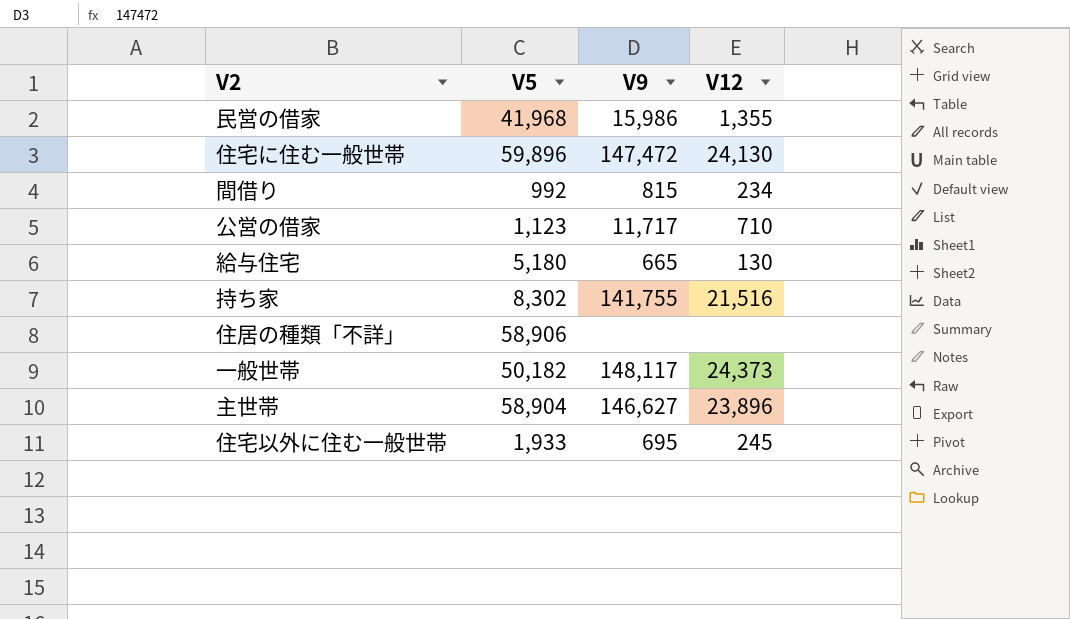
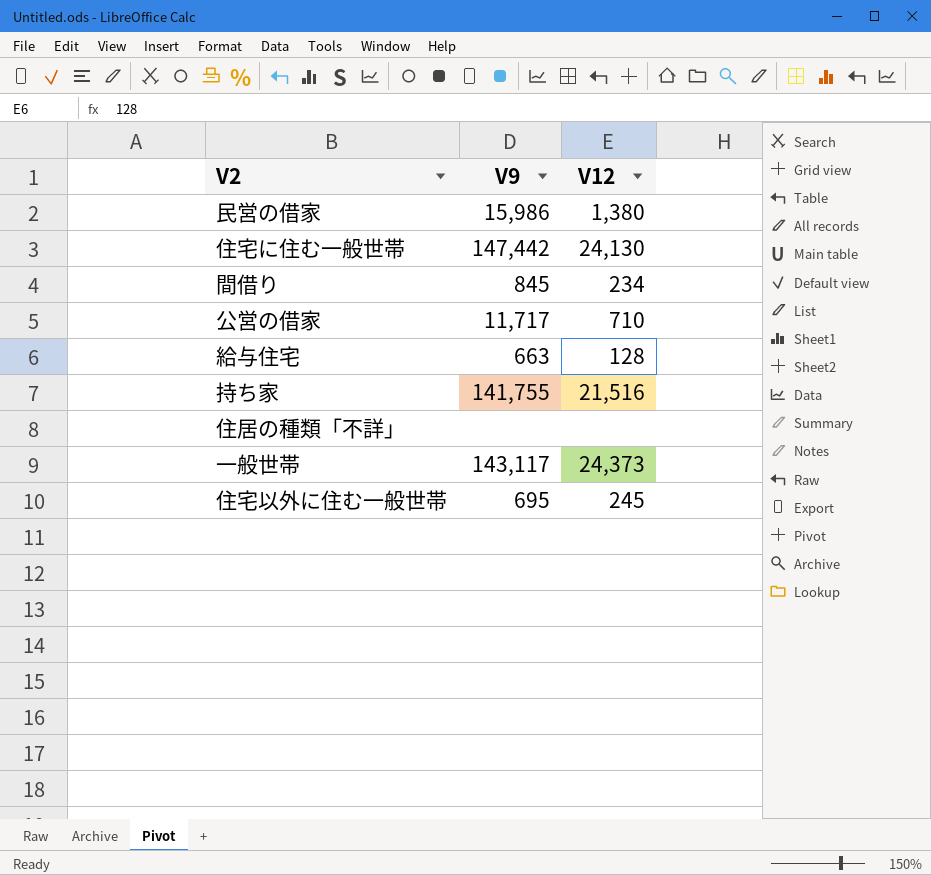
column V5 | position: 2 -> none
row 主世帯: 58,904 | 146,627 | 23,896 -> none
民営の借家 | V12: 1,355 -> 1,380
住宅に住む一般世帯 | V9: 147,472 -> 147,442
間借り | V9: 815 -> 845
給与住宅 | V9: 665 -> 663
給与住宅 | V12: 130 -> 128
一般世帯 | V9: 148,117 -> 143,117

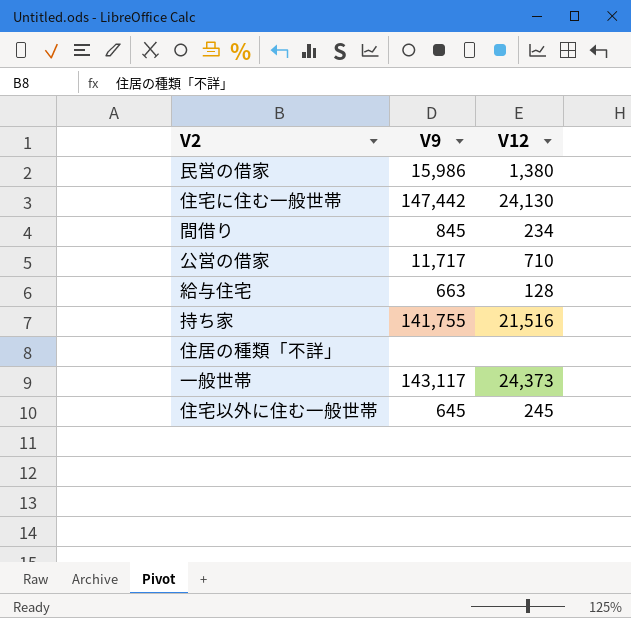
住宅以外に住む一般世帯 | V9: 695 -> 645

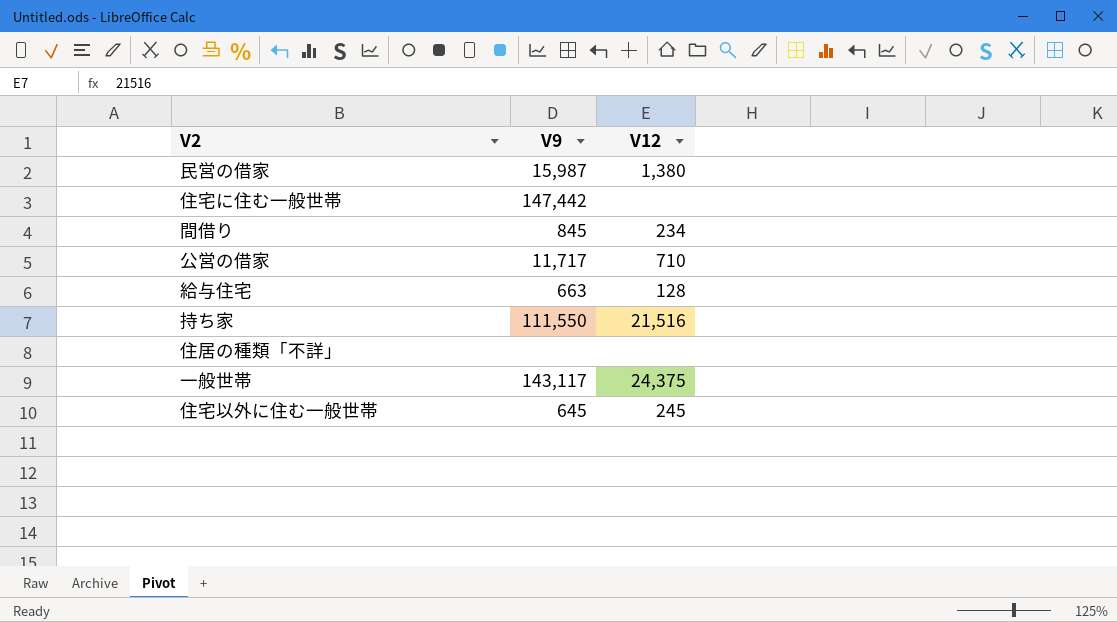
民営の借家 | V9: 15,986 -> 15,987
住宅に住む一般世帯 | V12: 24,130 -> none
持ち家 | V9: 141,755 -> 111,550
一般世帯 | V12: 24,373 -> 24,375

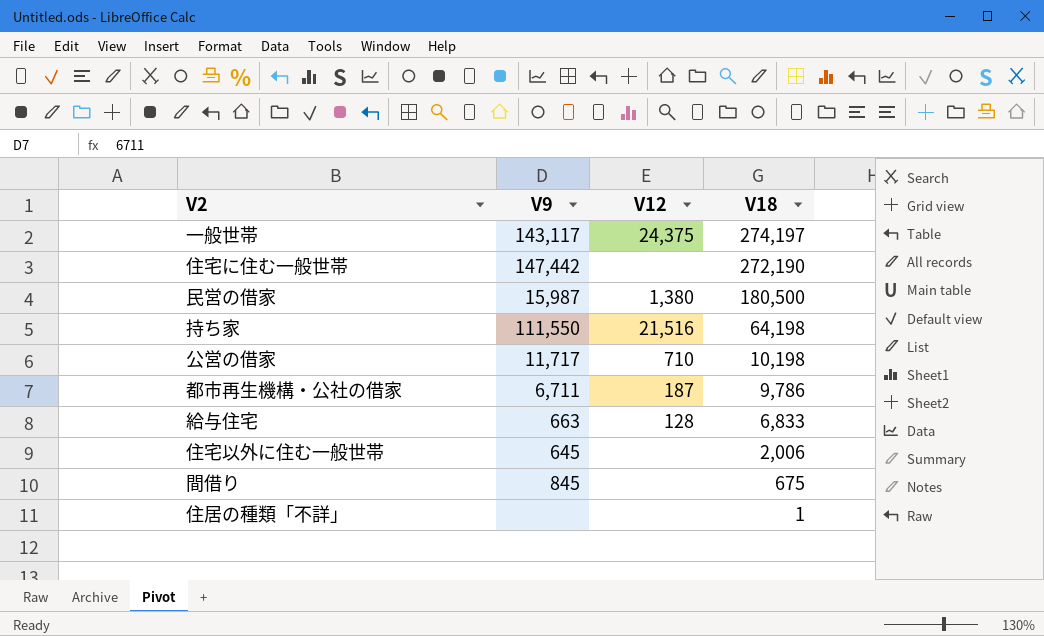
row order: none -> V18 descending
column V18 | position: none -> 4
row 都市再生機構・公社の借家: none -> 6,711 | 187 | 9,786
住宅以外に住む一般世帯 | V12: 245 -> none
間借り | V12: 234 -> none

